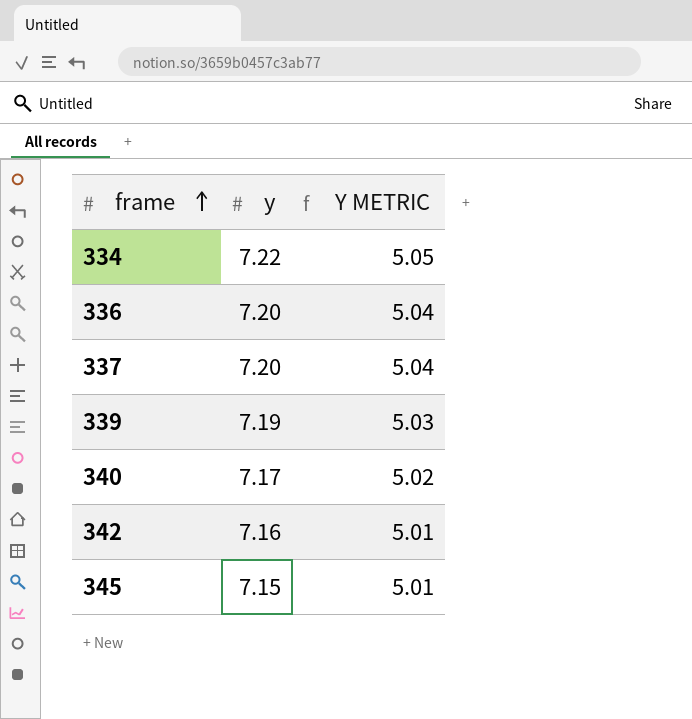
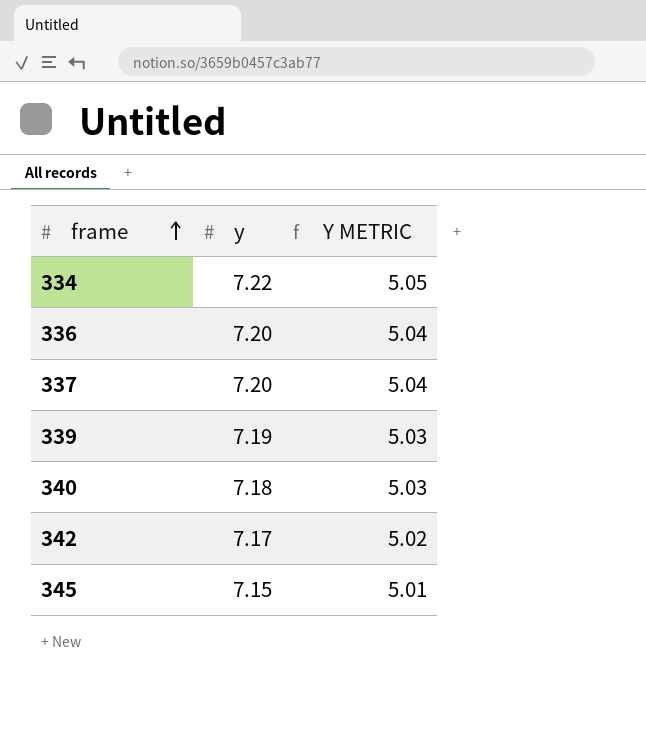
340 | y: 7.17 -> 7.18
340 | Y METRIC: 5.02 -> 5.03
342 | y: 7.16 -> 7.17
342 | Y METRIC: 5.01 -> 5.02

